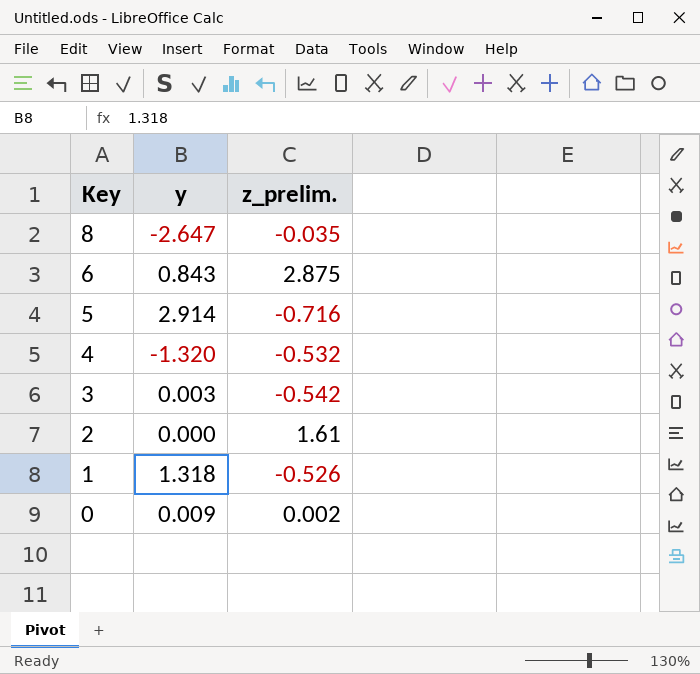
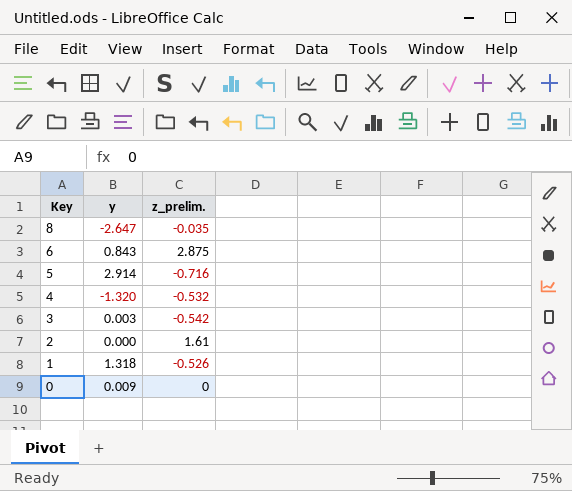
0 | z_prelim.: 0.002 -> 0

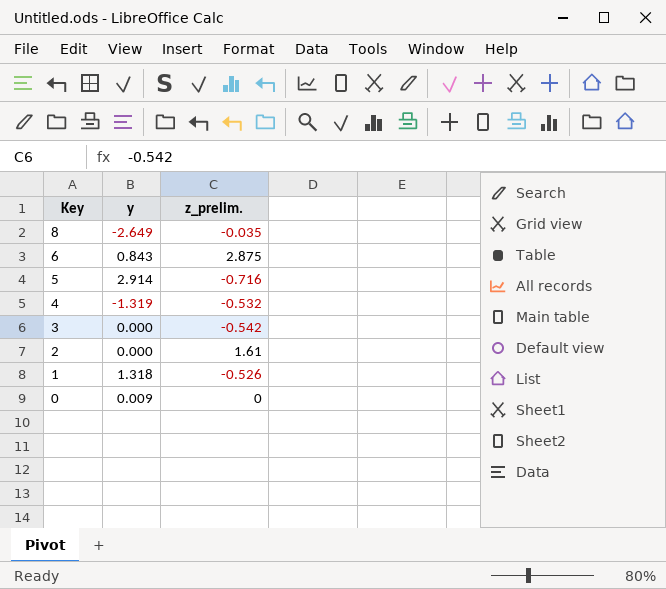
8 | y: -2.647 -> -2.649
4 | y: -1.320 -> -1.319
3 | y: 0.003 -> 0.000

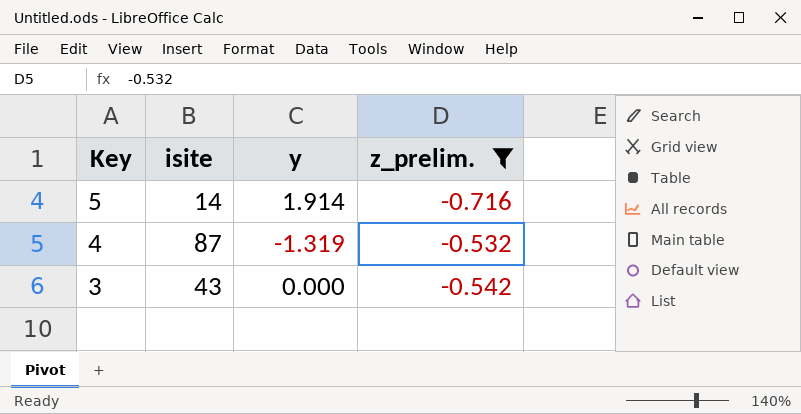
filter: none -> z_prelim. <= -0.532
column isite | position: none -> 2
5 | y: 2.914 -> 1.914

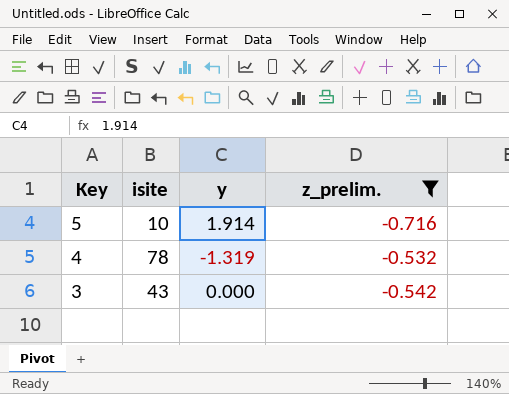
5 | isite: 14 -> 10
4 | isite: 87 -> 78

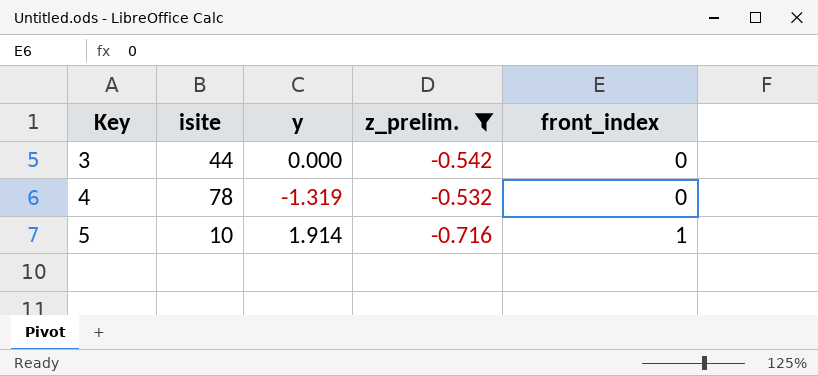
row order: Key descending -> Key ascending
column front_index | position: none -> 5
3 | isite: 43 -> 44

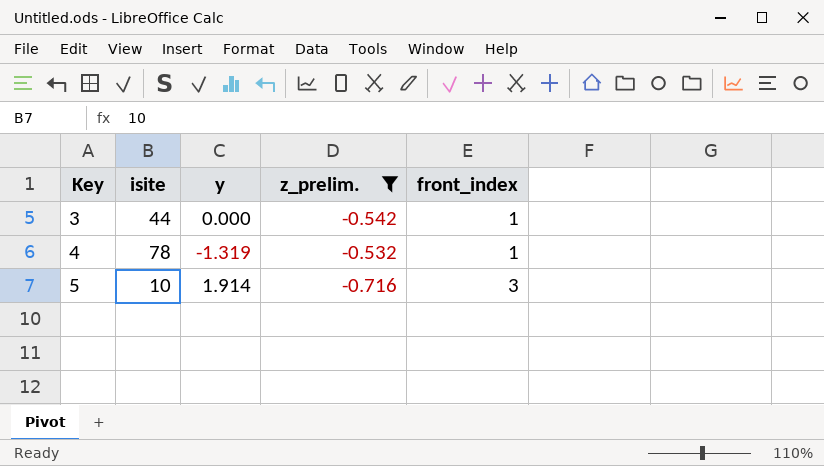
3 | front_index: 0 -> 1
4 | front_index: 0 -> 1
5 | front_index: 1 -> 3

